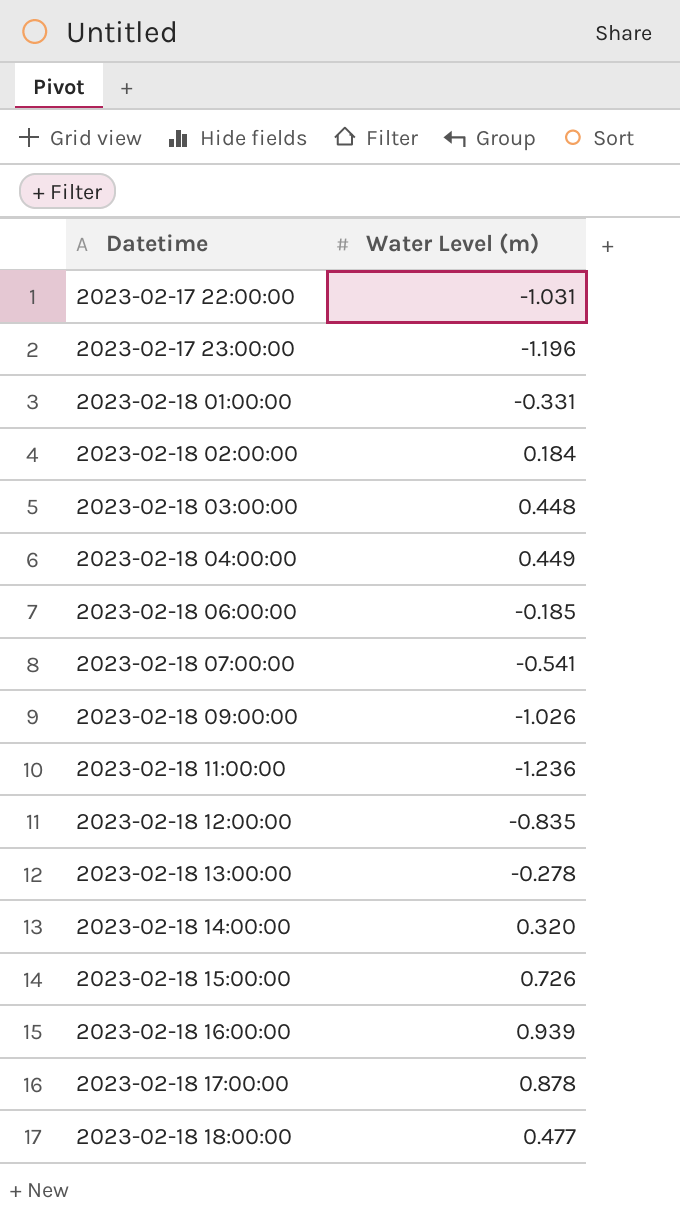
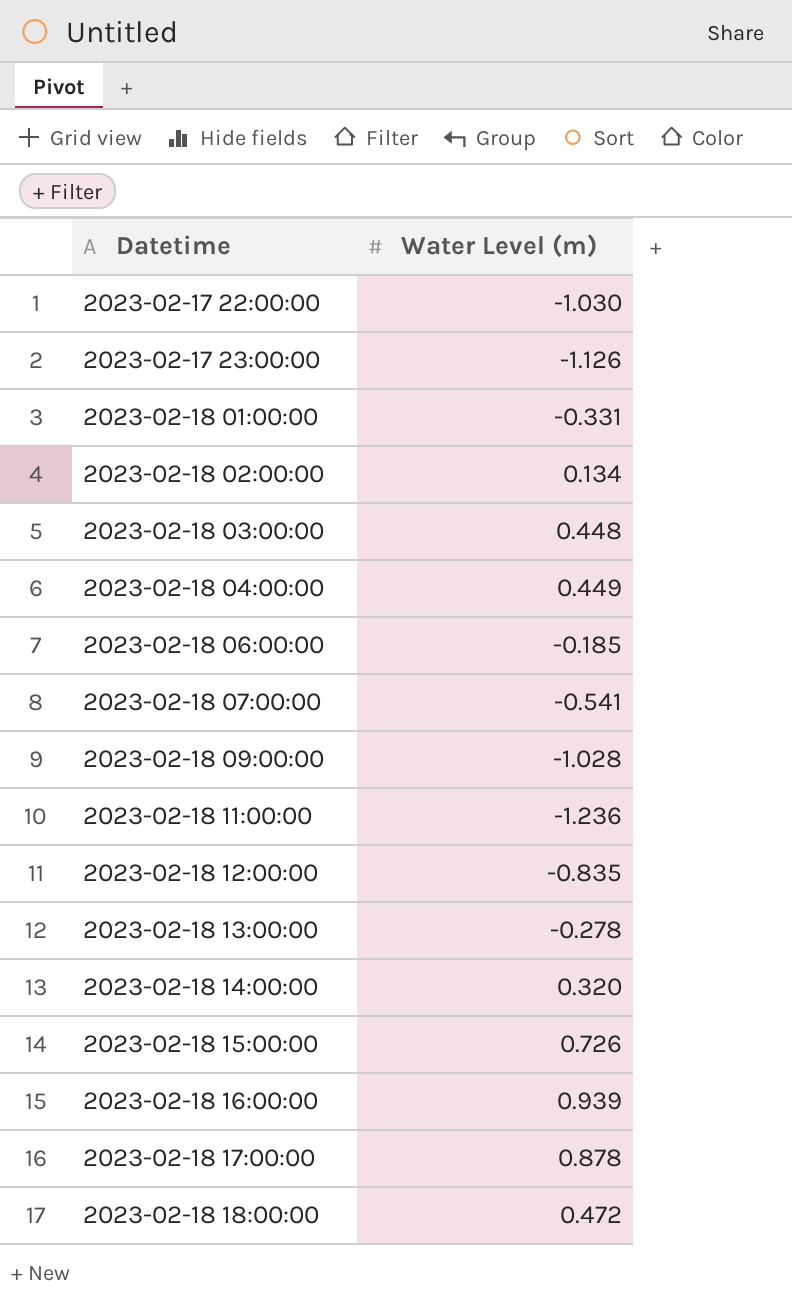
2023-02-17 22:00:00 | Water Level (m): -1.031 -> -1.030
2023-02-17 23:00:00 | Water Level (m): -1.196 -> -1.126
2023-02-18 02:00:00 | Water Level (m): 0.184 -> 0.134
2023-02-18 09:00:00 | Water Level (m): -1.026 -> -1.028
2023-02-18 18:00:00 | Water Level (m): 0.477 -> 0.472

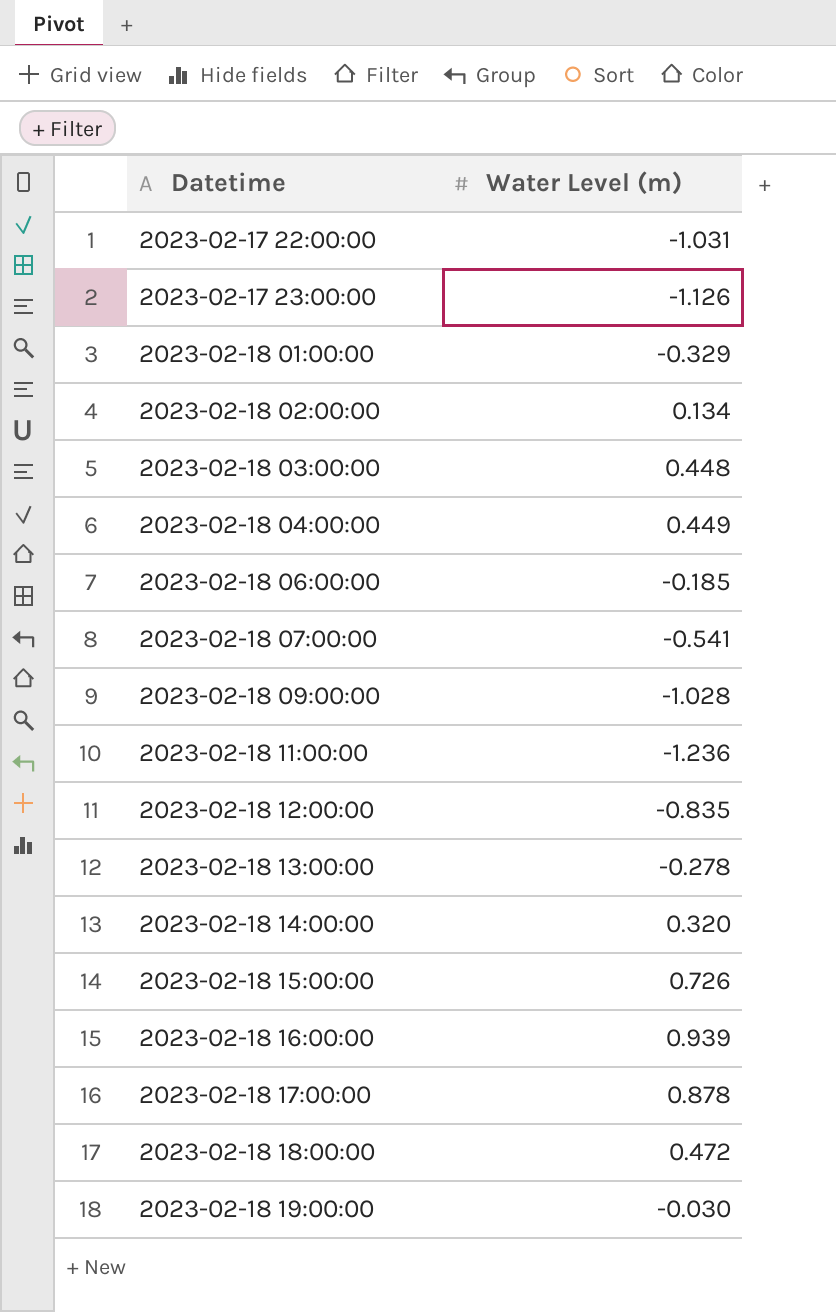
2023-02-17 22:00:00 | Water Level (m): -1.030 -> -1.031
2023-02-18 01:00:00 | Water Level (m): -0.331 -> -0.329
row 2023-02-18 19:00:00: none -> -0.030

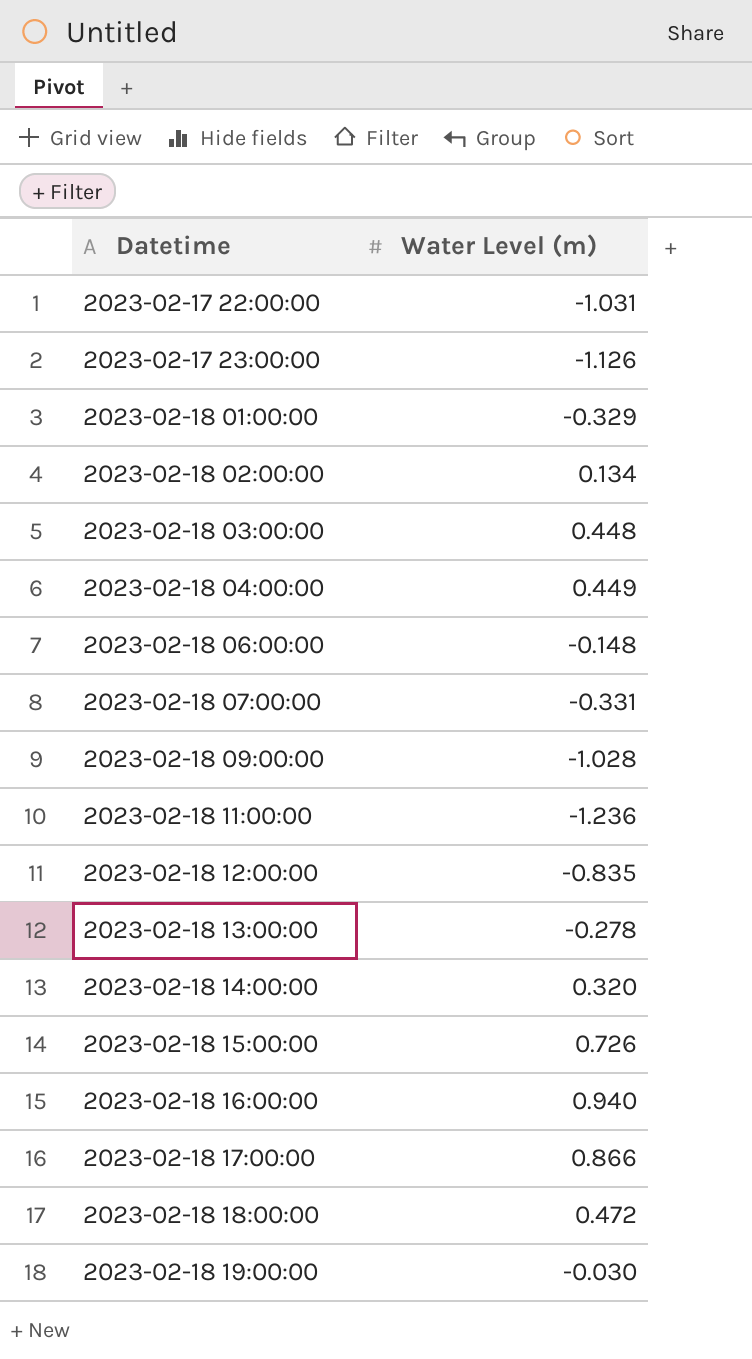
2023-02-18 06:00:00 | Water Level (m): -0.185 -> -0.148
2023-02-18 07:00:00 | Water Level (m): -0.541 -> -0.331
2023-02-18 16:00:00 | Water Level (m): 0.939 -> 0.940
2023-02-18 17:00:00 | Water Level (m): 0.878 -> 0.866

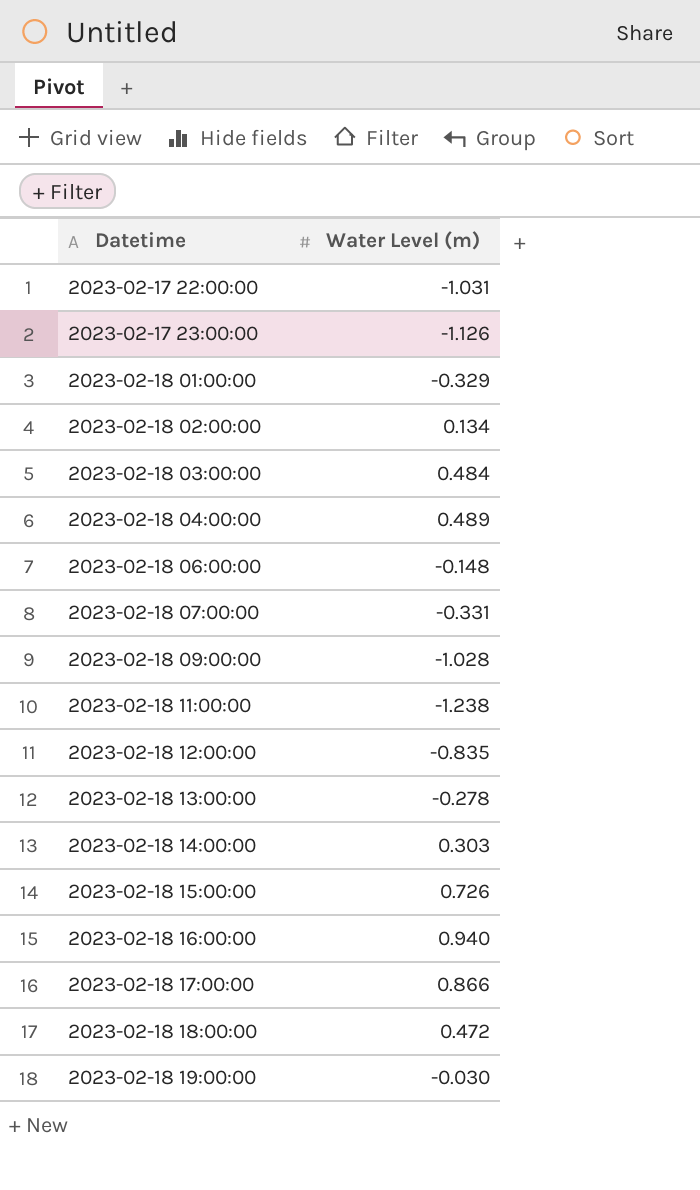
2023-02-18 03:00:00 | Water Level (m): 0.448 -> 0.484
2023-02-18 04:00:00 | Water Level (m): 0.449 -> 0.489
2023-02-18 11:00:00 | Water Level (m): -1.236 -> -1.238
2023-02-18 14:00:00 | Water Level (m): 0.320 -> 0.303

